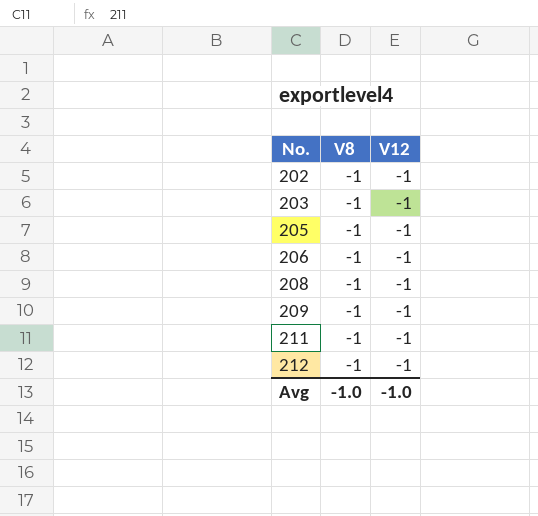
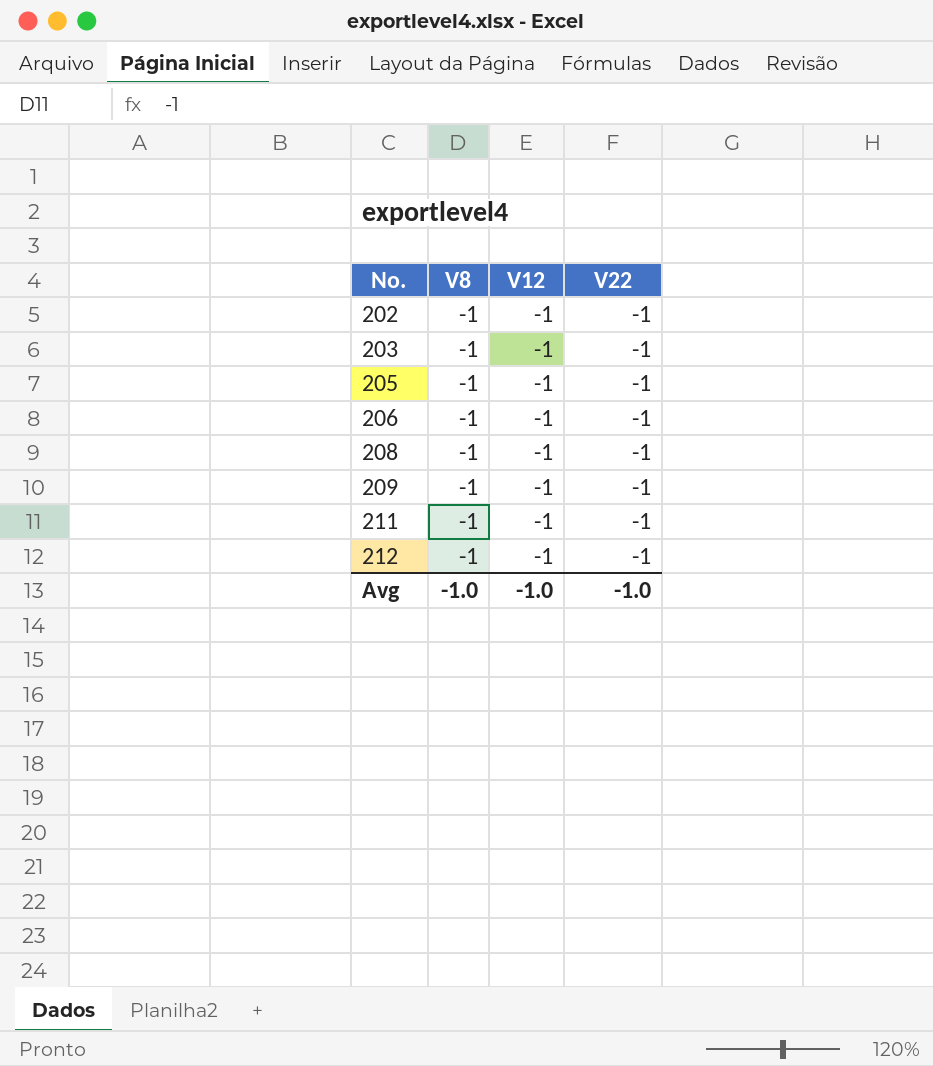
column V22 | position: none -> 4

